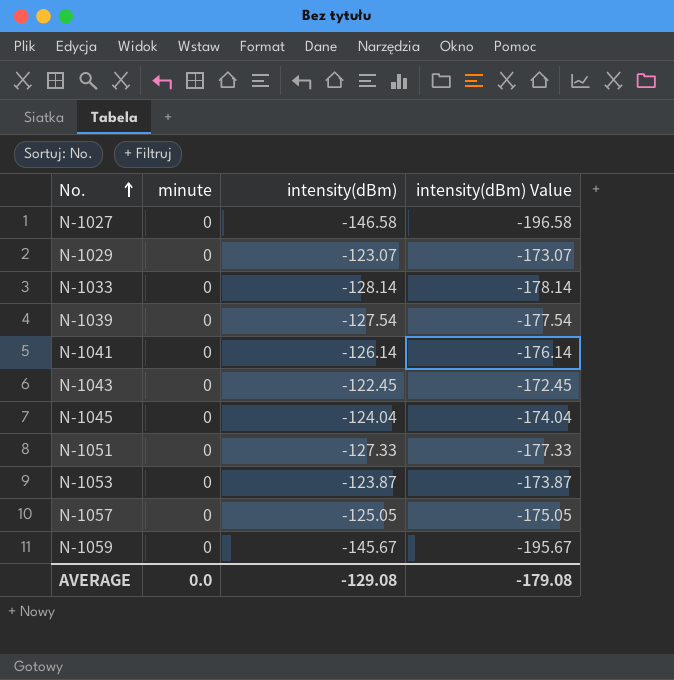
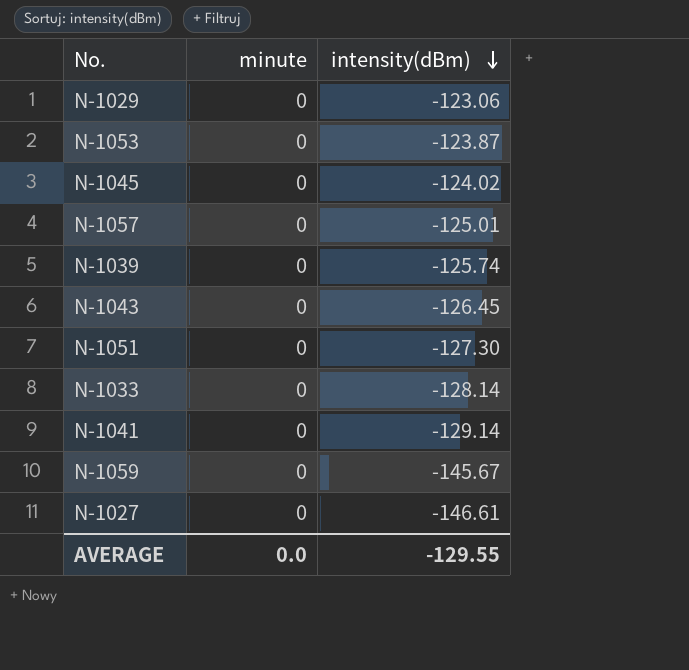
row order: No. ascending -> intensity(dBm) descending
column intensity(dBm) Value | formula: [intensity(dBm)] - 50 -> none
N-1029 | intensity(dBm): -123.07 -> -123.06
N-1045 | intensity(dBm): -124.04 -> -124.02
N-1057 | intensity(dBm): -125.05 -> -125.01
N-1039 | intensity(dBm): -127.54 -> -125.74
N-1043 | intensity(dBm): -122.45 -> -126.45
N-1051 | intensity(dBm): -127.33 -> -127.30
N-1041 | intensity(dBm): -126.14 -> -129.14
N-1027 | intensity(dBm): -146.58 -> -146.61
AVERAGE | intensity(dBm): -129.08 -> -129.55

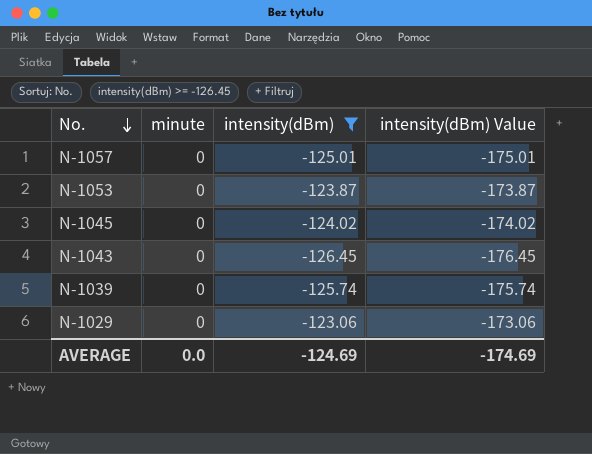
filter: none -> intensity(dBm) >= -126.45
row order: intensity(dBm) descending -> No. descending
column intensity(dBm) Value | formula: none -> [intensity(dBm)] - 50
AVERAGE | intensity(dBm): -129.55 -> -124.69

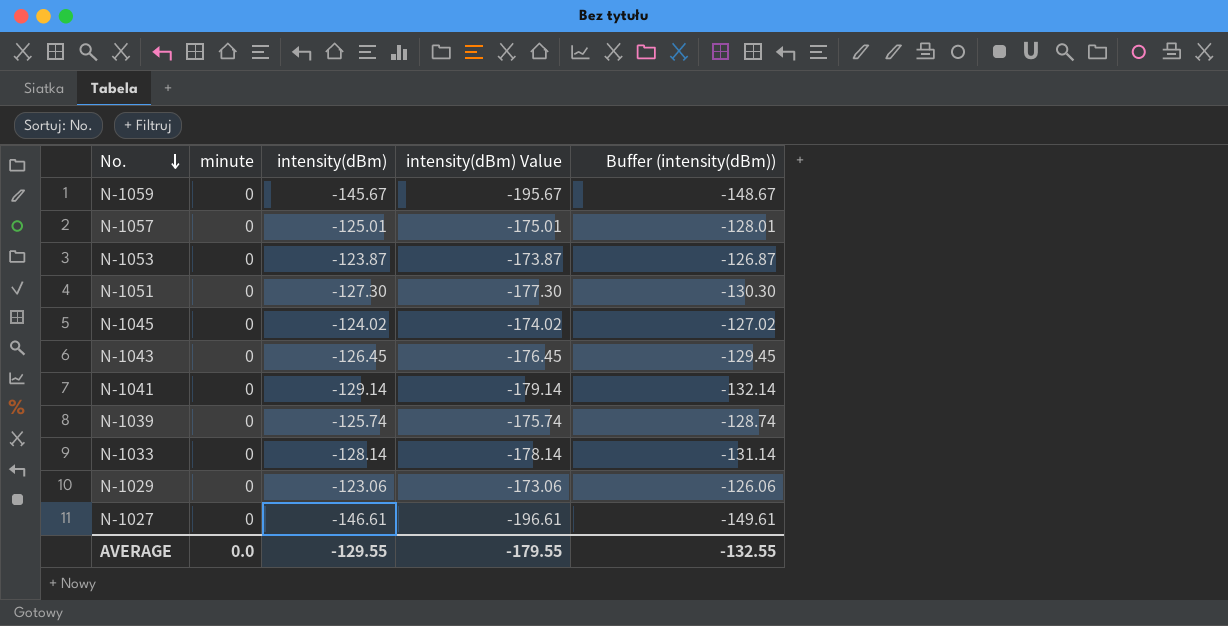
filter: intensity(dBm) >= -126.45 -> none
column Buffer (intensity(dBm)) | formula: none -> [intensity(dBm)] - 3
AVERAGE | intensity(dBm): -124.69 -> -129.55
AVERAGE | intensity(dBm) Value: -174.69 -> -179.55

